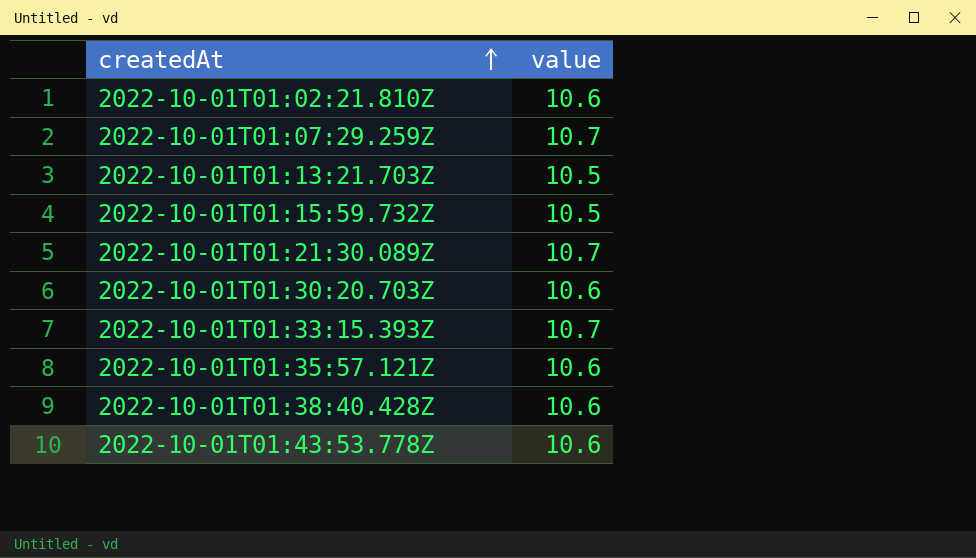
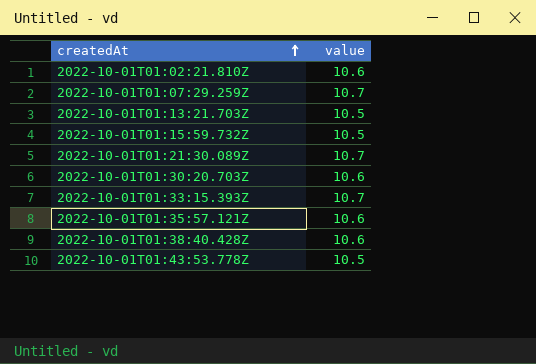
2022-10-01T01:43:53.778Z | value: 10.6 -> 10.5

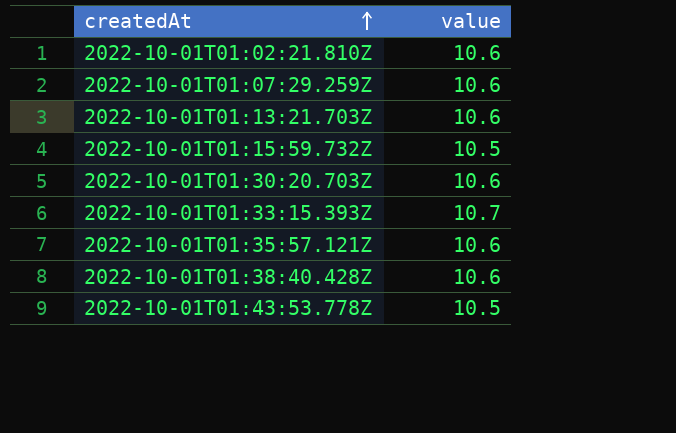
row 2022-10-01T01:21:30.089Z: 10.7 -> none
2022-10-01T01:07:29.259Z | value: 10.7 -> 10.6
2022-10-01T01:13:21.703Z | value: 10.5 -> 10.6

